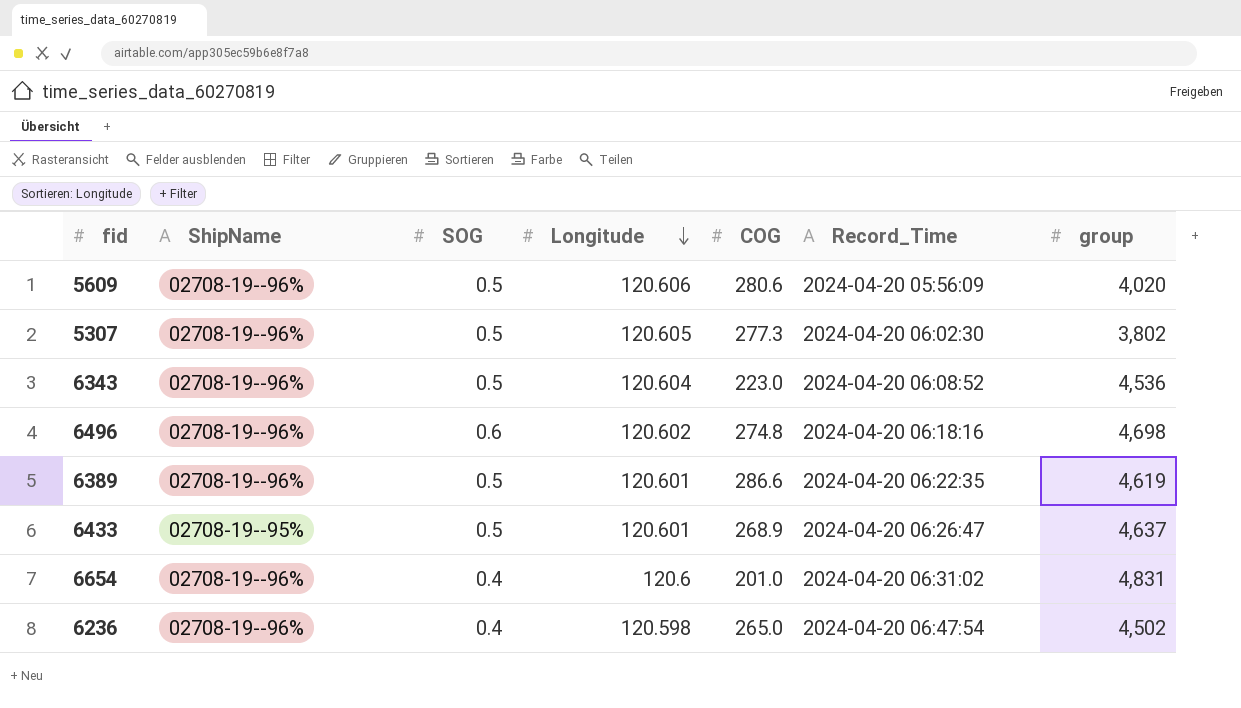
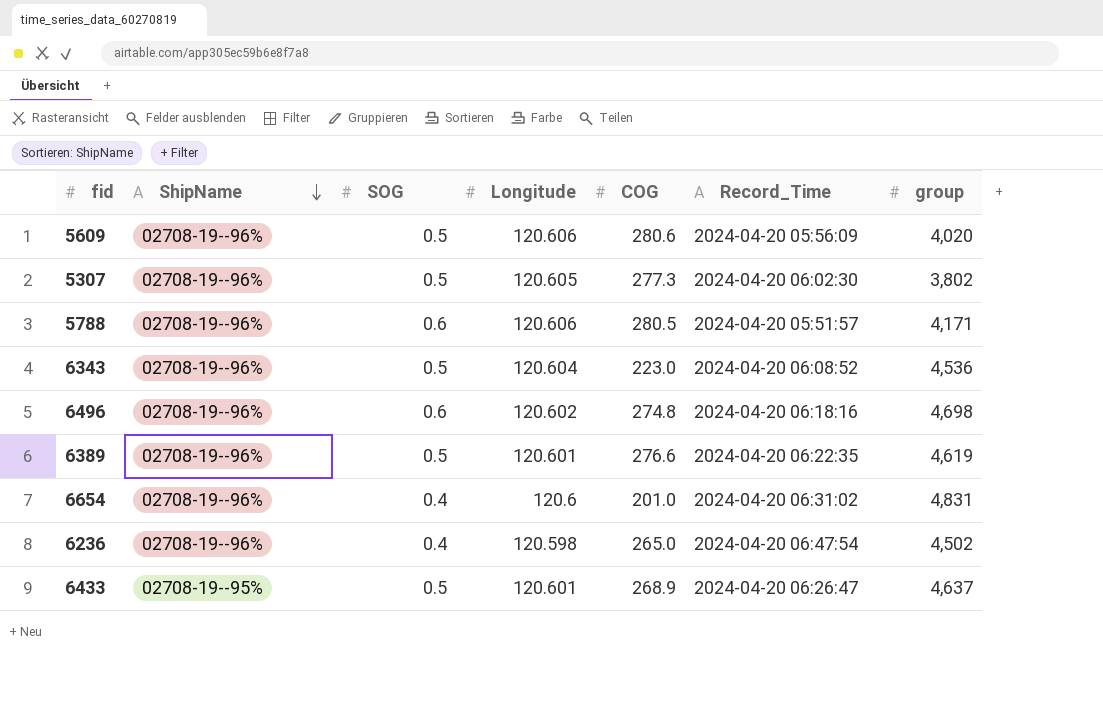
row order: Longitude descending -> ShipName descending
row 5788: none -> 02708-19--96% | 0.6 | 120.606 | 280.5 | 2024-04-20 05:51:57 | 4,171
6389 | COG: 286.6 -> 276.6

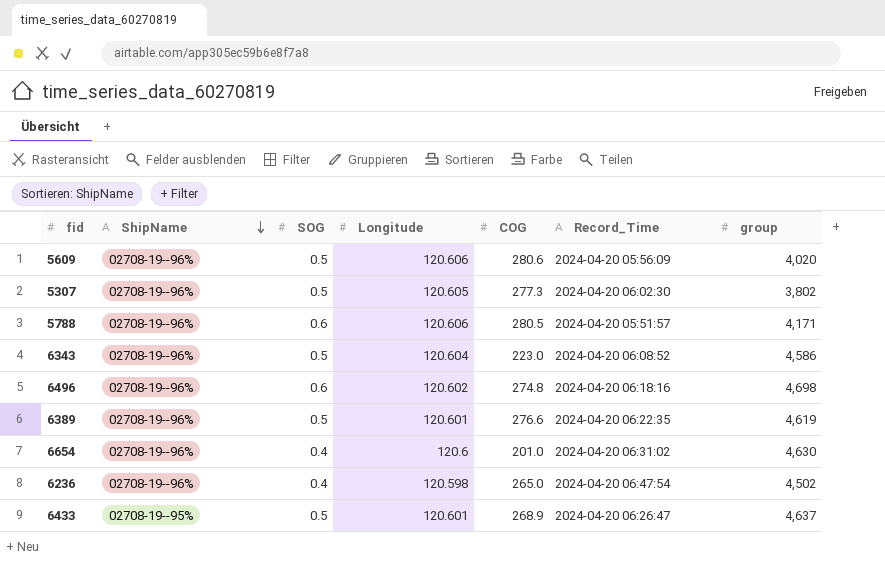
6343 | group: 4,536 -> 4,586
6654 | group: 4,831 -> 4,630

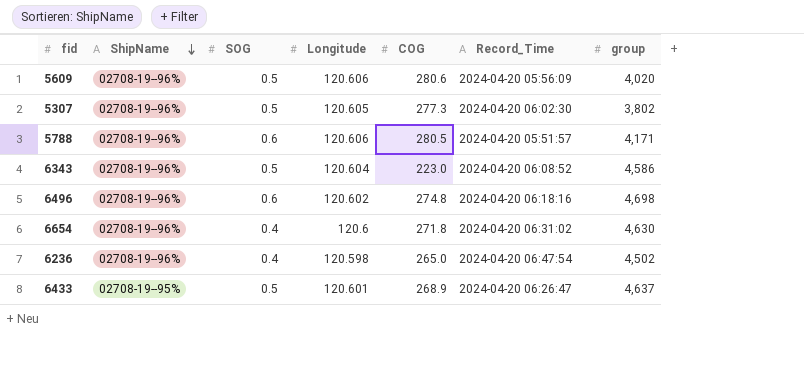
row 6389: 02708-19--96% | 0.5 | 120.601 | 276.6 | 2024-04-20 06:22:35 | 4,619 -> none
6654 | COG: 201.0 -> 271.8

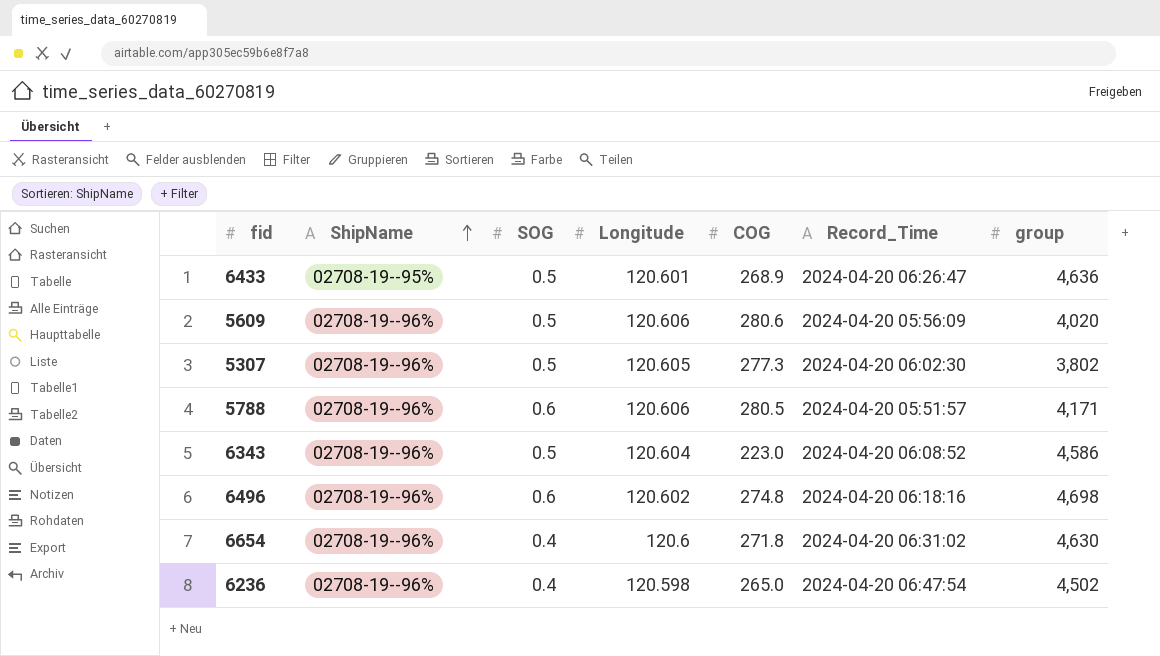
row order: ShipName descending -> ShipName ascending
6433 | group: 4,637 -> 4,636

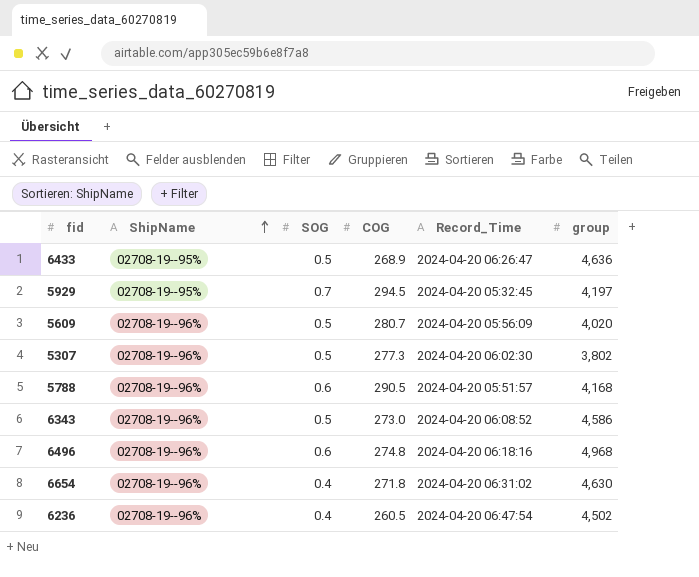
column Longitude | position: 4 -> none
row 5929: none -> 02708-19--95% | 0.7 | 294.5 | 2024-04-20 05:32:45 | 4,197
5609 | COG: 280.6 -> 280.7
5788 | COG: 280.5 -> 290.5
5788 | group: 4,171 -> 4,168
6343 | COG: 223.0 -> 273.0
6496 | group: 4,698 -> 4,968
6236 | COG: 265.0 -> 260.5

